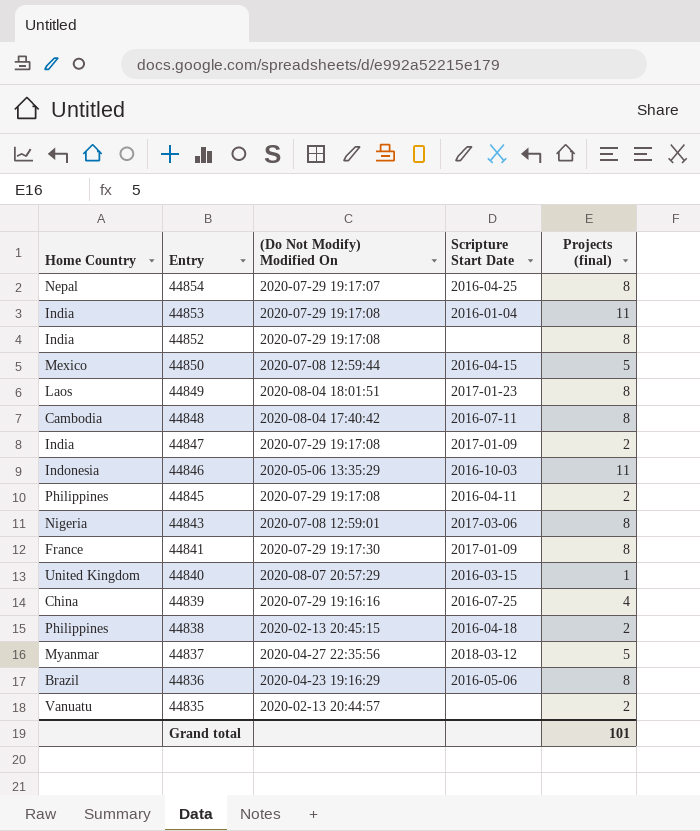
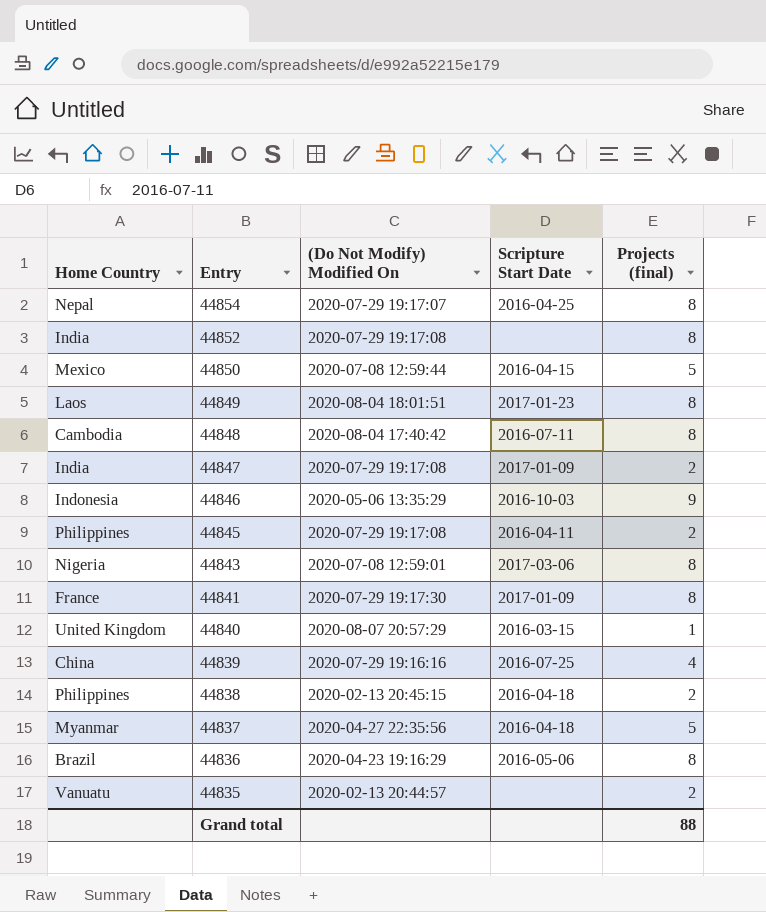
row 44853: India | 2020-07-29 19:17:08 | 2016-01-04 | 11 -> none
44846 | Projects (final): 11 -> 9
44837 | Scripture Start Date: 2018-03-12 -> 2016-04-18
Grand total | Projects (final): 101 -> 88

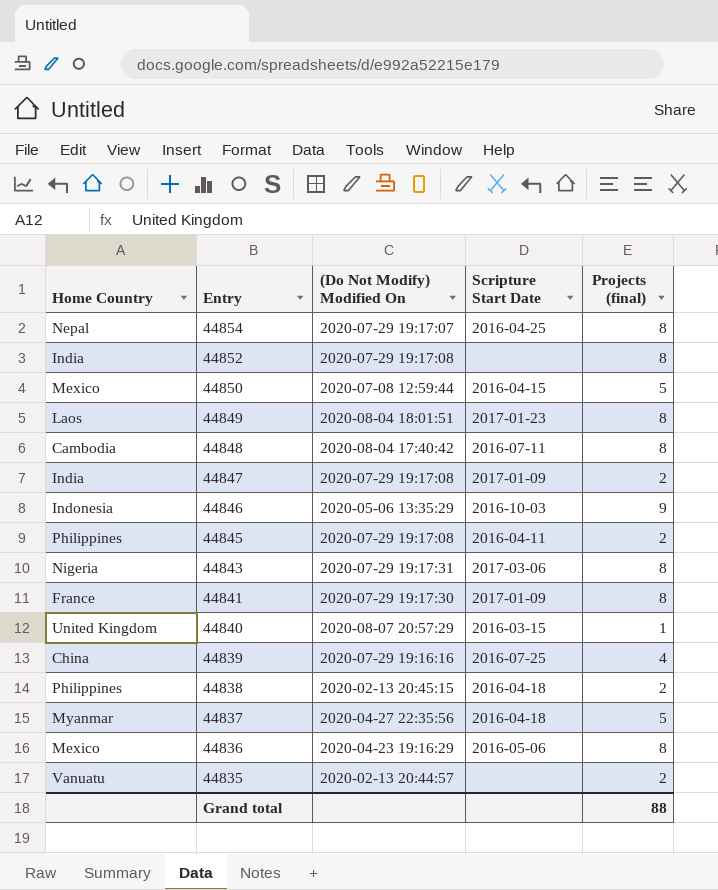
44843 | (Do Not Modify) Modified On: 2020-07-08 12:59:01 -> 2020-07-29 19:17:31
44836 | Home Country: Brazil -> Mexico

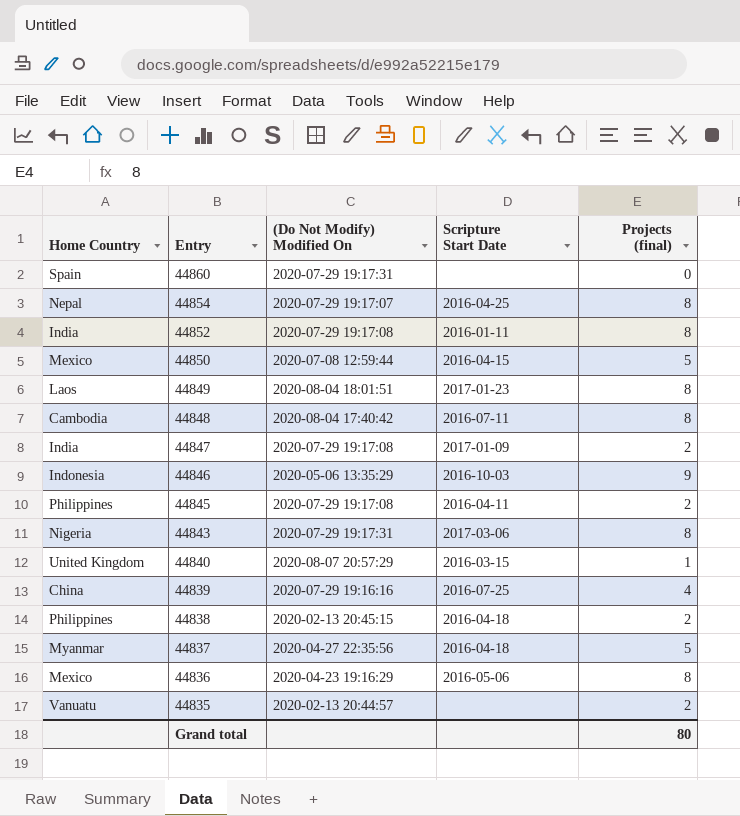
row 44841: France | 2020-07-29 19:17:30 | 2017-01-09 | 8 -> none
row 44860: none -> Spain | 2020-07-29 19:17:31 | none | 0
44852 | Scripture Start Date: none -> 2016-01-11
Grand total | Projects (final): 88 -> 80

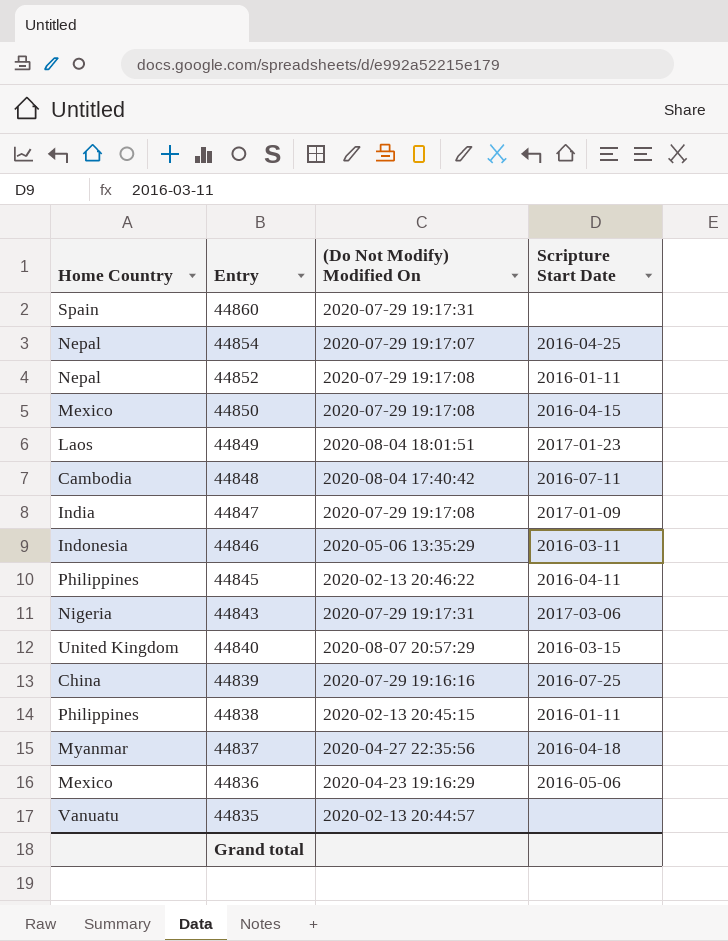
column Projects (final) | position: 5 -> none
44852 | Home Country: India -> Nepal
44850 | (Do Not Modify) Modified On: 2020-07-08 12:59:44 -> 2020-07-29 19:17:08
44846 | Scripture Start Date: 2016-10-03 -> 2016-03-11
44845 | (Do Not Modify) Modified On: 2020-07-29 19:17:08 -> 2020-02-13 20:46:22
44838 | Scripture Start Date: 2016-04-18 -> 2016-01-11

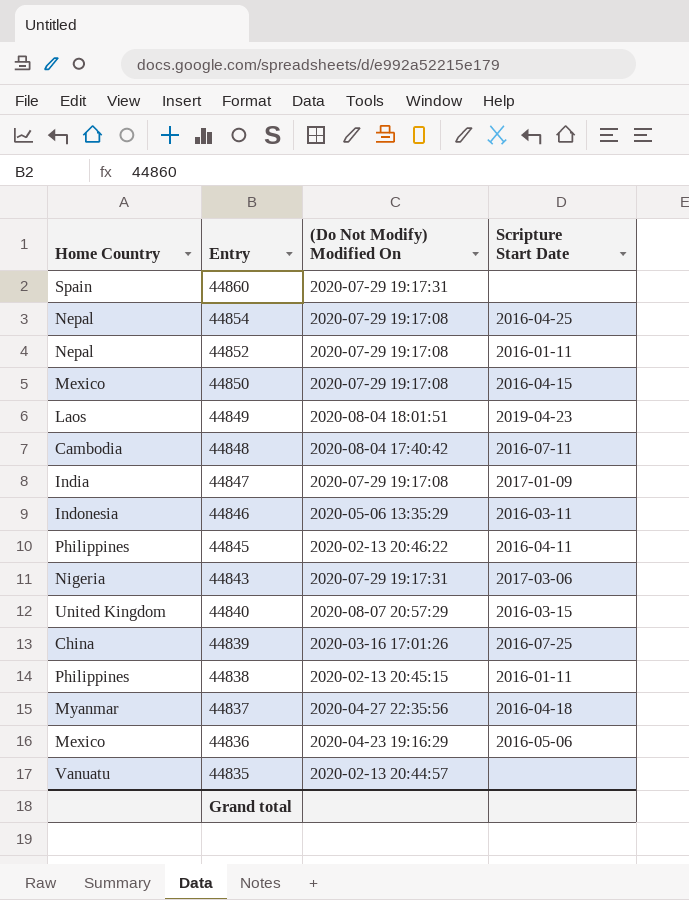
44854 | (Do Not Modify) Modified On: 2020-07-29 19:17:07 -> 2020-07-29 19:17:08
44849 | Scripture Start Date: 2017-01-23 -> 2019-04-23
44839 | (Do Not Modify) Modified On: 2020-07-29 19:16:16 -> 2020-03-16 17:01:26

